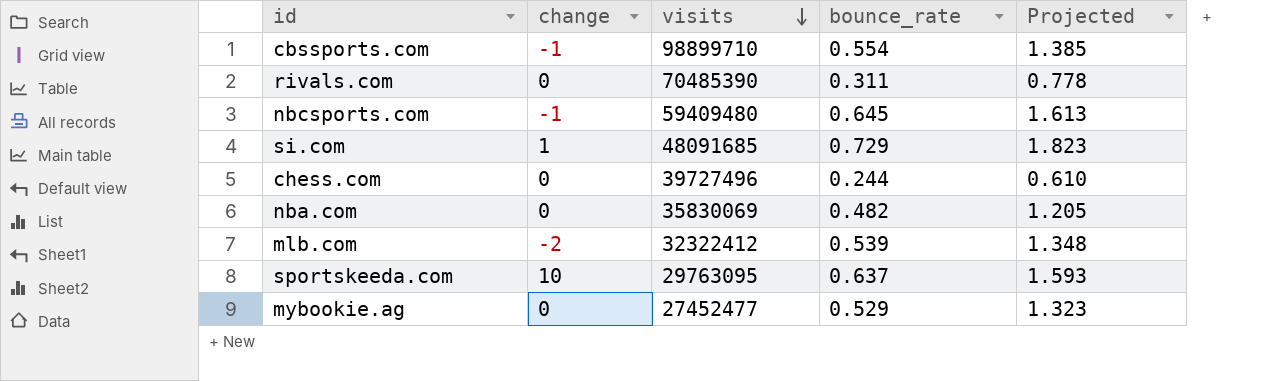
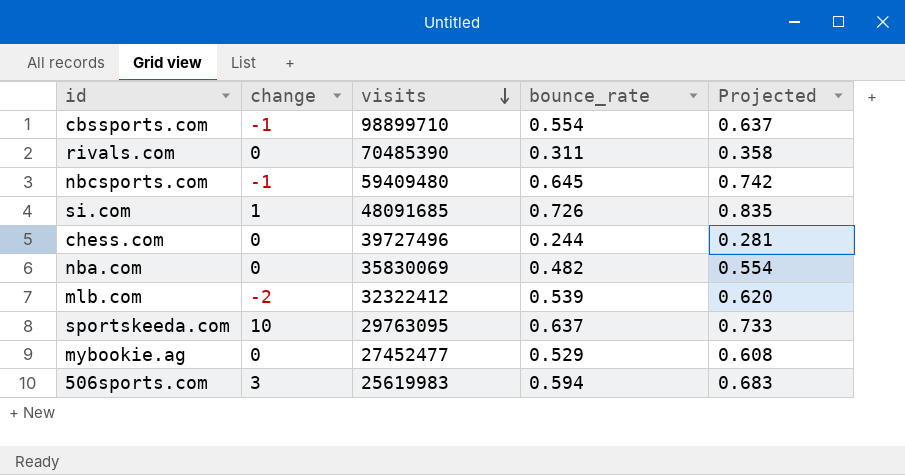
column Projected | formula: [bounce_rate] * 2.5 -> [bounce_rate] * 1.15
si.com | bounce_rate: 0.729 -> 0.726
row 506sports.com: none -> 3 | 25619983 | 0.594 | 0.683

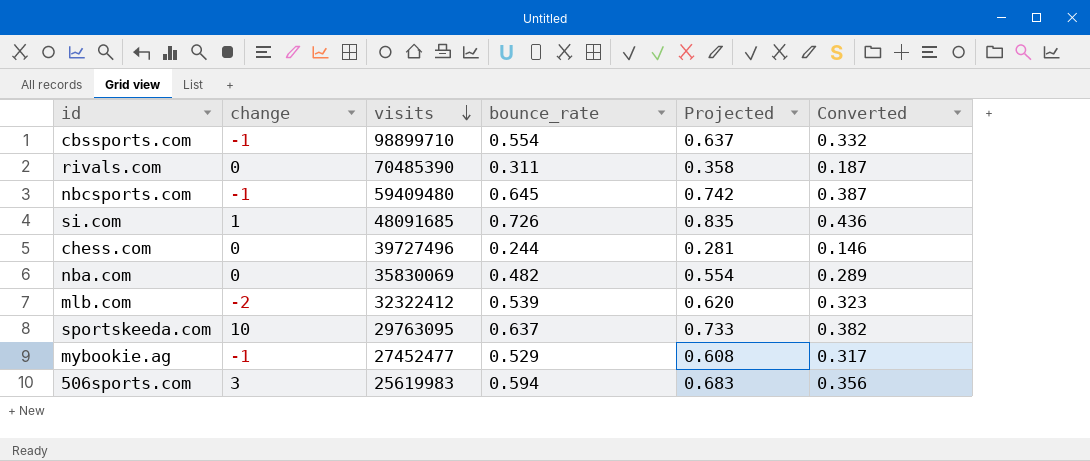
column Converted | formula: none -> [bounce_rate] * 0.6
mybookie.ag | change: 0 -> -1

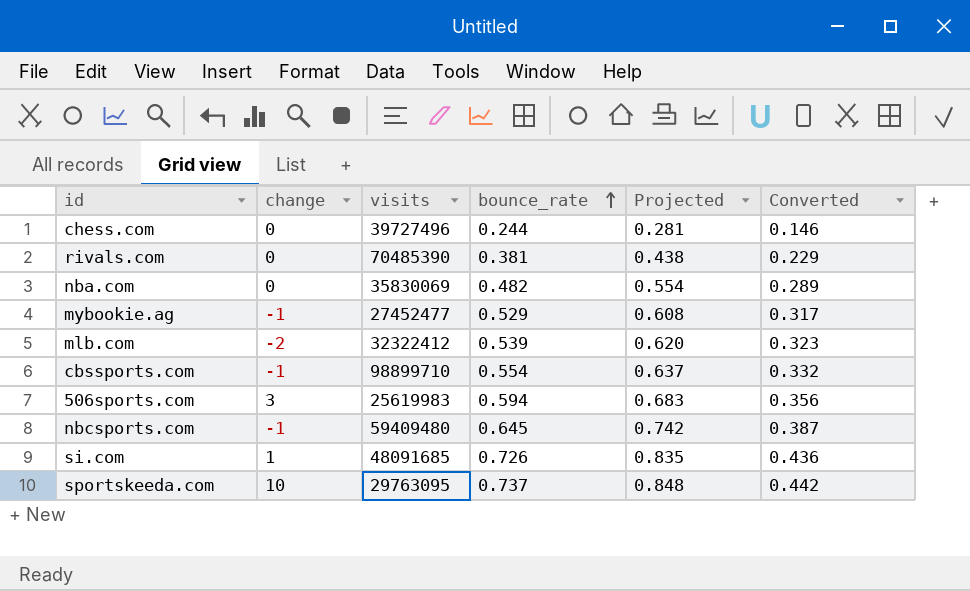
row order: visits descending -> bounce_rate ascending
rivals.com | bounce_rate: 0.311 -> 0.381
rivals.com | Projected: 0.358 -> 0.438
rivals.com | Converted: 0.187 -> 0.229
sportskeeda.com | bounce_rate: 0.637 -> 0.737
sportskeeda.com | Projected: 0.733 -> 0.848
sportskeeda.com | Converted: 0.382 -> 0.442

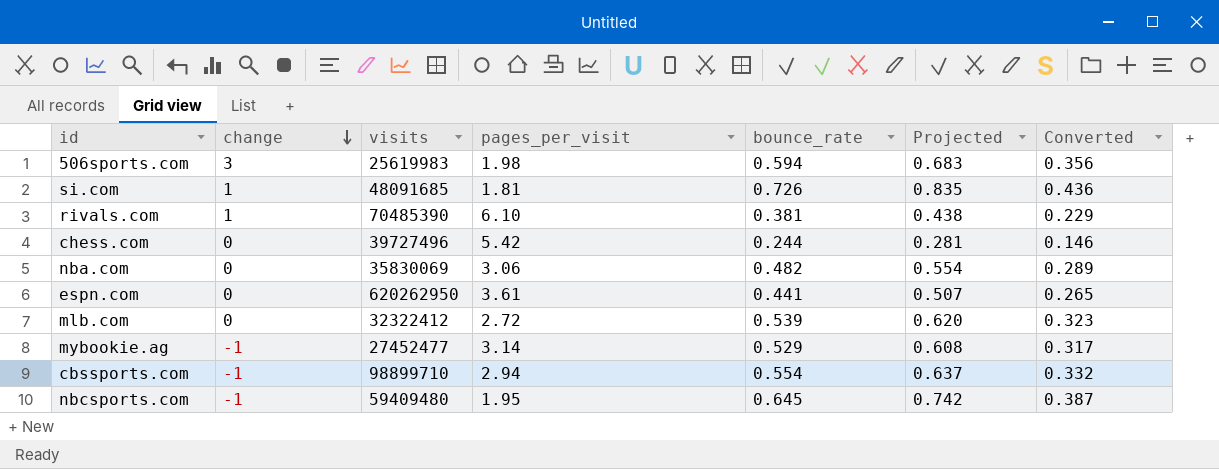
row order: bounce_rate ascending -> change descending
column pages_per_visit | position: none -> 4
row sportskeeda.com: 10 | 29763095 | 0.737 | 0.848 | 0.442 -> none
rivals.com | change: 0 -> 1
row espn.com: none -> 0 | 620262950 | 3.61 | 0.441 | 0.507 | 0.265
mlb.com | change: -2 -> 0

